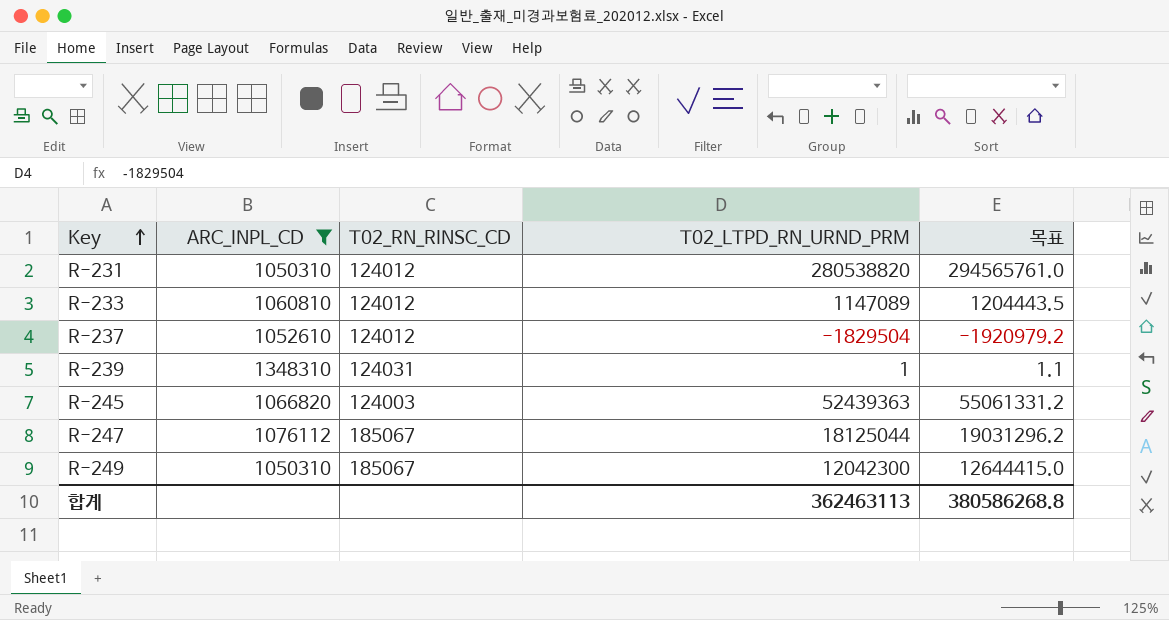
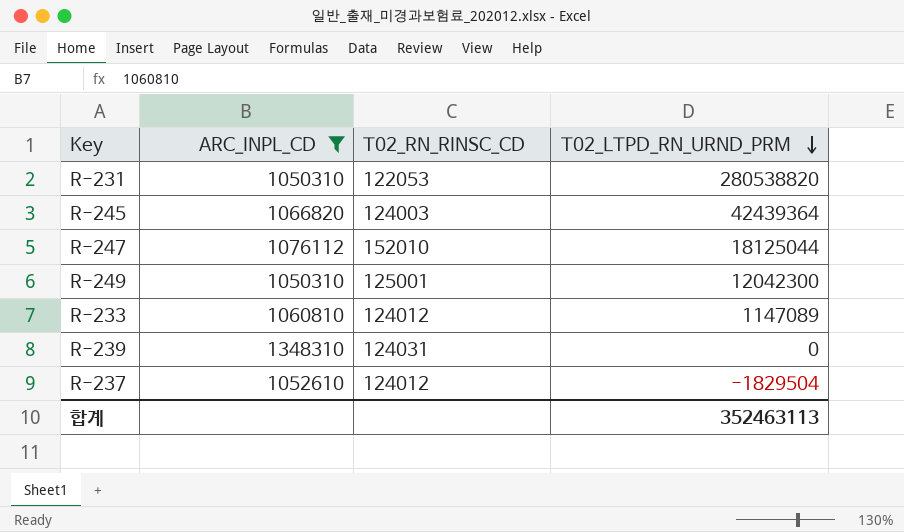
row order: Key ascending -> T02_LTPD_RN_URND_PRM descending
column 목표 | formula: [T02_LTPD_RN_URND_PRM] * 1.05 -> none
R-231 | T02_RN_RINSC_CD: 124012 -> 122053
R-245 | T02_LTPD_RN_URND_PRM: 52439363 -> 42439364
R-247 | T02_RN_RINSC_CD: 185067 -> 152010
R-249 | T02_RN_RINSC_CD: 185067 -> 125001
R-239 | T02_LTPD_RN_URND_PRM: 1 -> 0
합계 | T02_LTPD_RN_URND_PRM: 362463113 -> 352463113

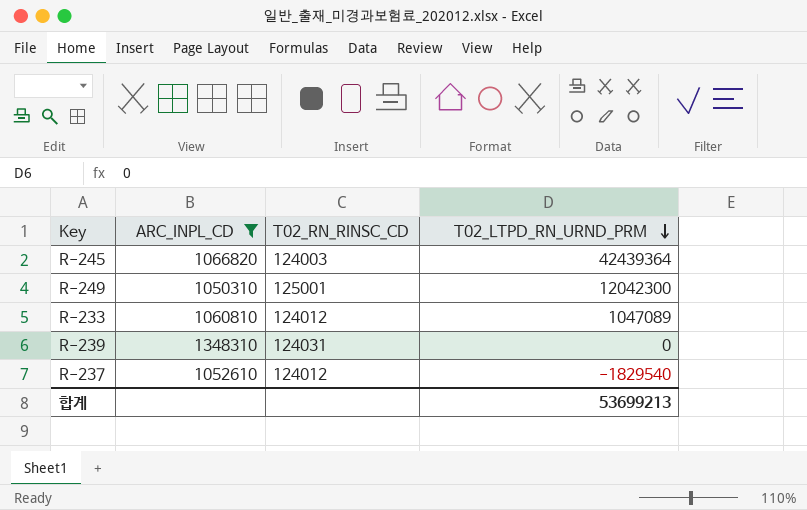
row R-231: 1050310 | 122053 | 280538820 -> none
row R-247: 1076112 | 152010 | 18125044 -> none
R-233 | T02_LTPD_RN_URND_PRM: 1147089 -> 1047089
R-237 | T02_LTPD_RN_URND_PRM: -1829504 -> -1829540
합계 | T02_LTPD_RN_URND_PRM: 352463113 -> 53699213

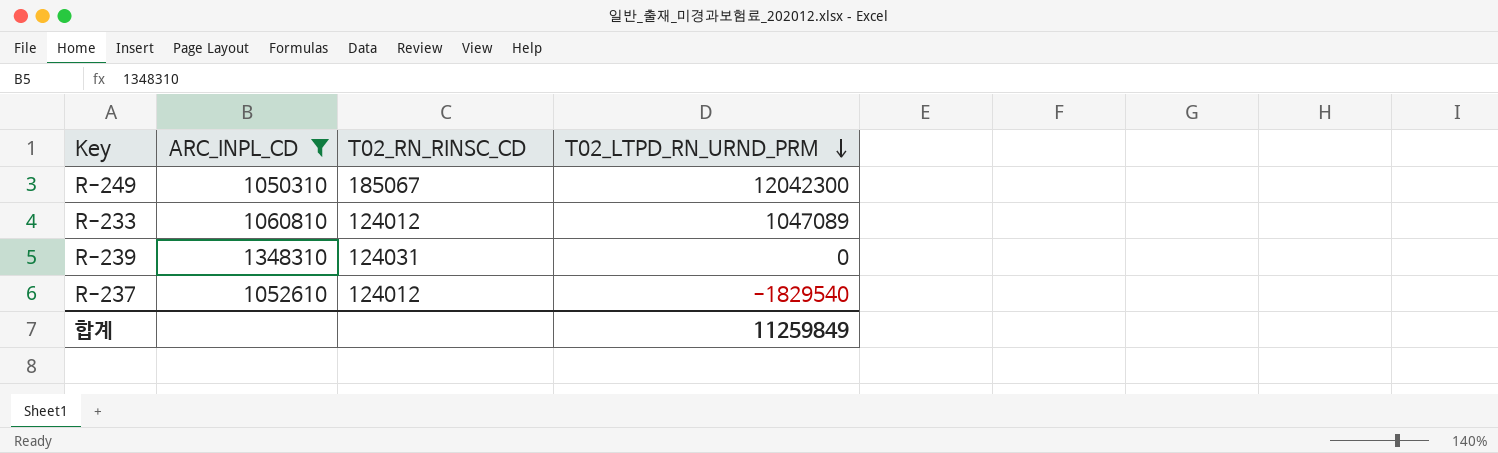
row R-245: 1066820 | 124003 | 42439364 -> none
R-249 | T02_RN_RINSC_CD: 125001 -> 185067
합계 | T02_LTPD_RN_URND_PRM: 53699213 -> 11259849

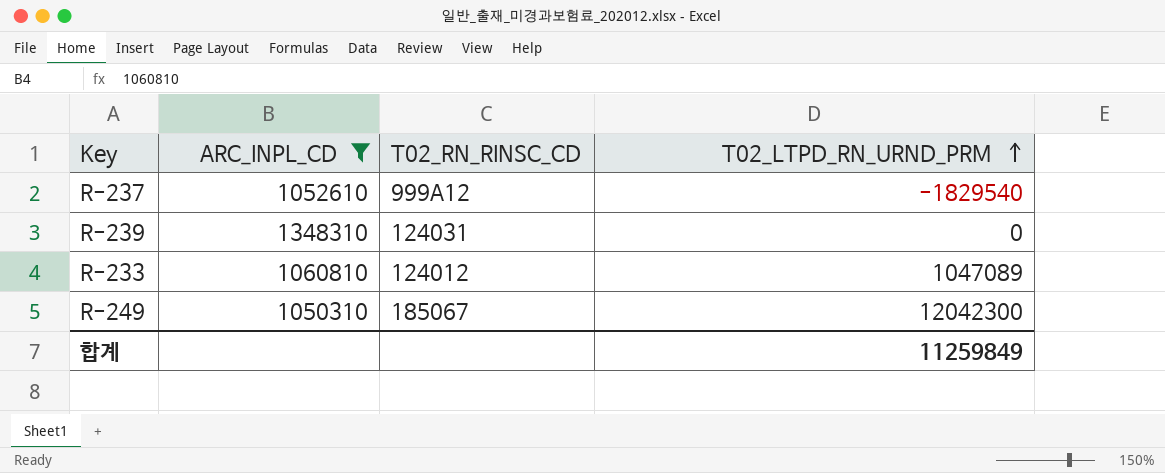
row order: T02_LTPD_RN_URND_PRM descending -> T02_LTPD_RN_URND_PRM ascending
R-237 | T02_RN_RINSC_CD: 124012 -> 999A12

